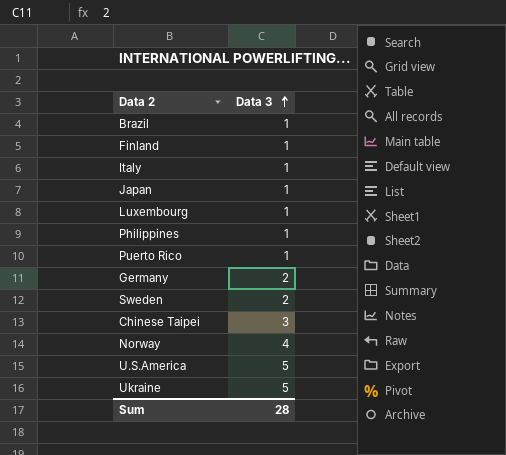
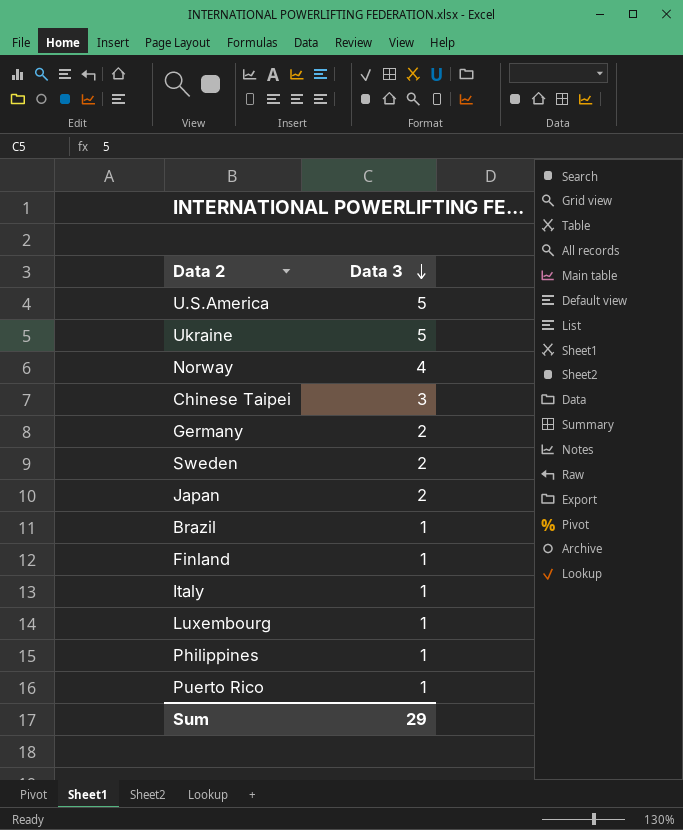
row order: Data 3 ascending -> Data 3 descending
Japan | Data 3: 1 -> 2
Sum | Data 3: 28 -> 29

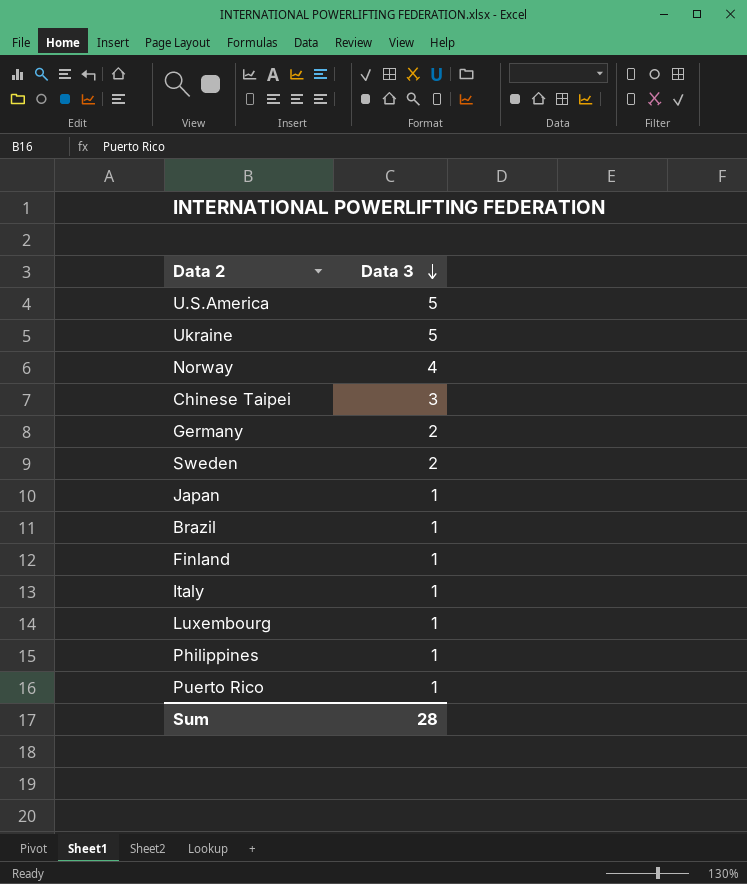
Japan | Data 3: 2 -> 1
Sum | Data 3: 29 -> 28

